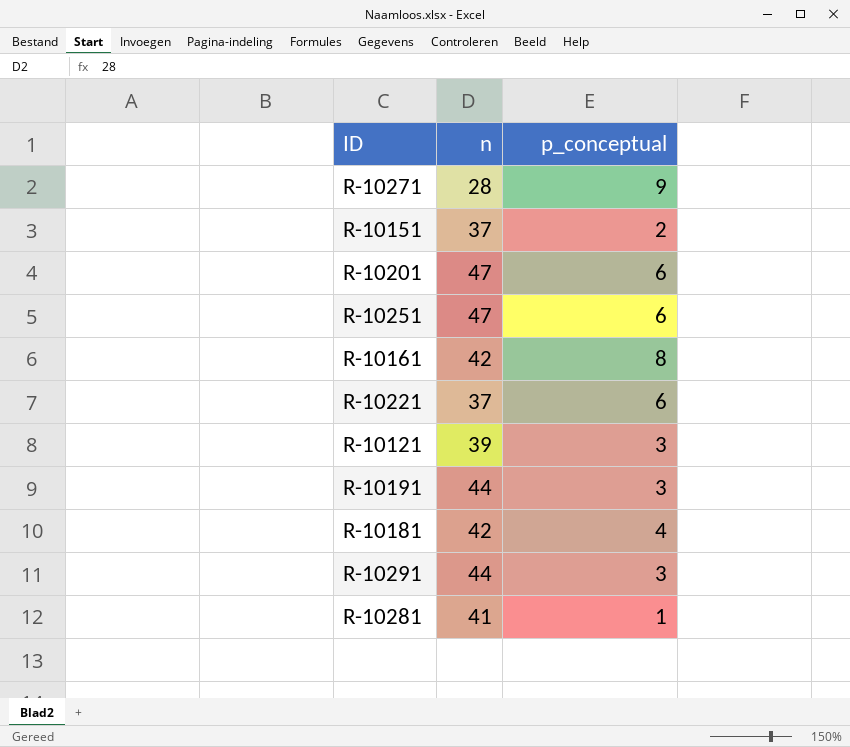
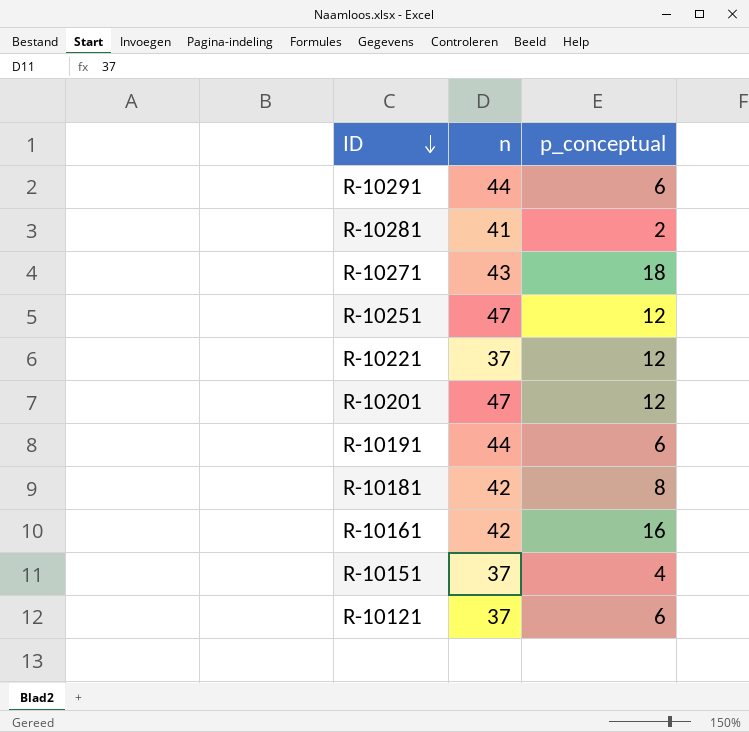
row order: none -> ID descending
R-10291 | p_conceptual: 3 -> 6
R-10281 | p_conceptual: 1 -> 2
R-10271 | n: 28 -> 43
R-10271 | p_conceptual: 9 -> 18
R-10251 | p_conceptual: 6 -> 12
R-10221 | p_conceptual: 6 -> 12
R-10201 | p_conceptual: 6 -> 12
R-10191 | p_conceptual: 3 -> 6
R-10181 | p_conceptual: 4 -> 8
R-10161 | p_conceptual: 8 -> 16
R-10151 | p_conceptual: 2 -> 4
R-10121 | n: 39 -> 37
R-10121 | p_conceptual: 3 -> 6

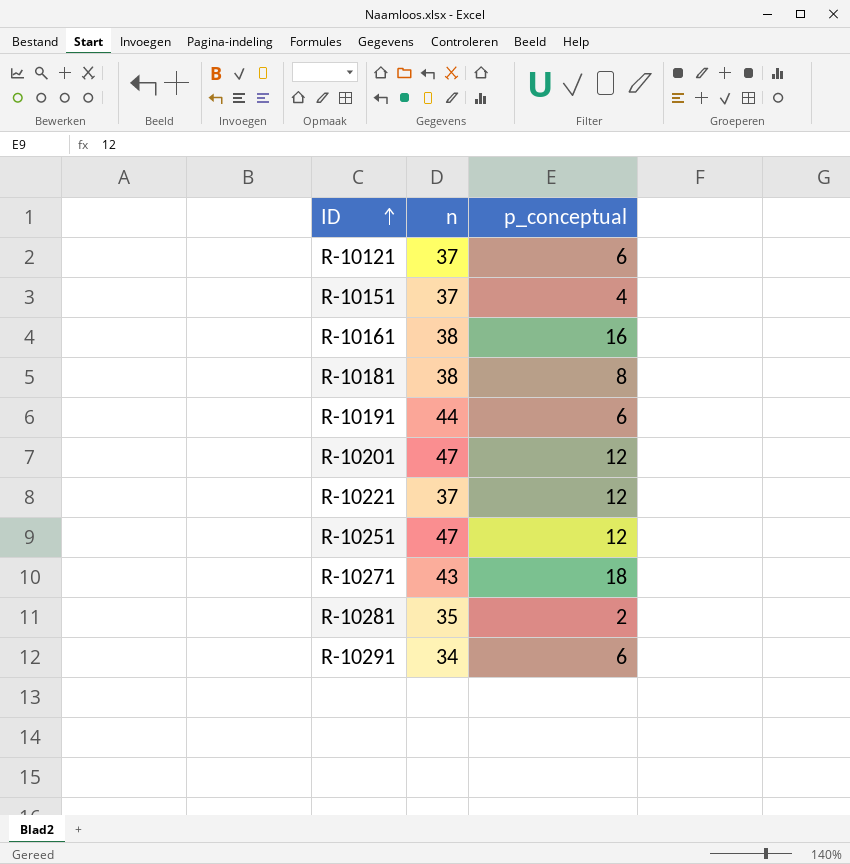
row order: ID descending -> ID ascending
R-10161 | n: 42 -> 38
R-10181 | n: 42 -> 38
R-10281 | n: 41 -> 35
R-10291 | n: 44 -> 34

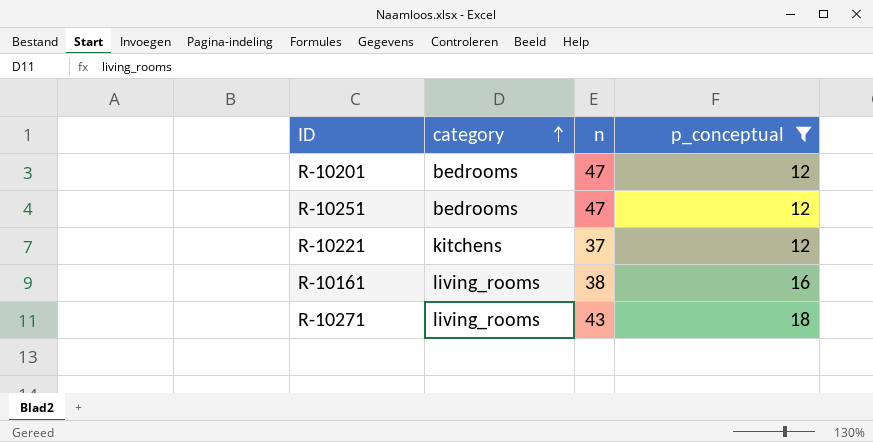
filter: none -> p_conceptual >= 12
row order: ID ascending -> category ascending
column category | position: none -> 2

